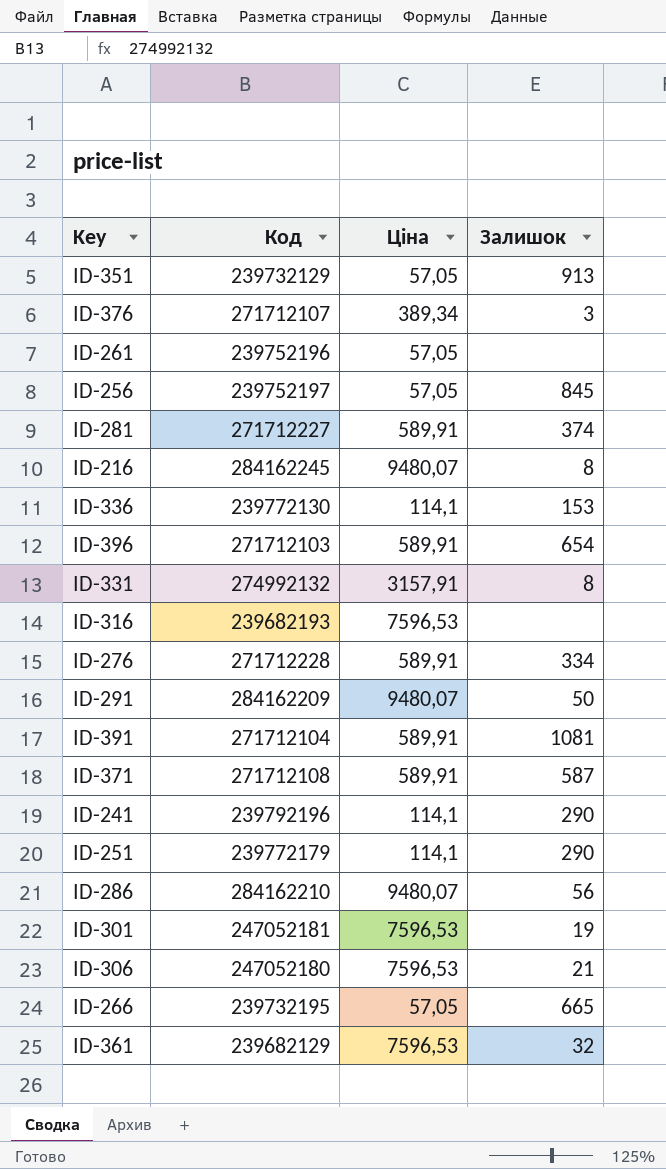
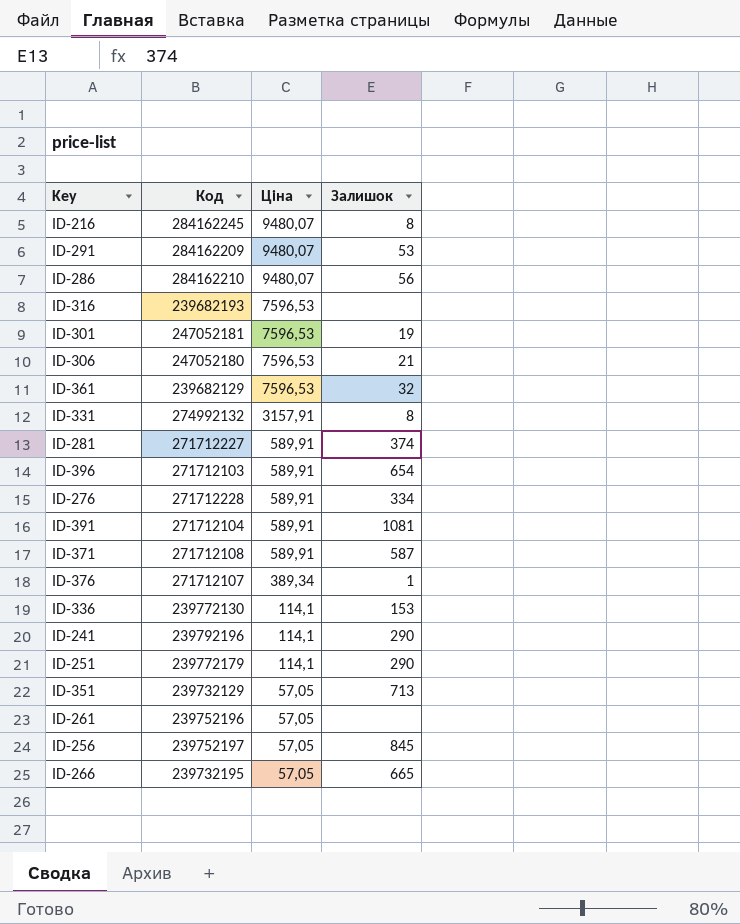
row order: none -> Ціна descending
ID-291 | Залишок: 50 -> 53
ID-376 | Залишок: 3 -> 1
ID-351 | Залишок: 913 -> 713

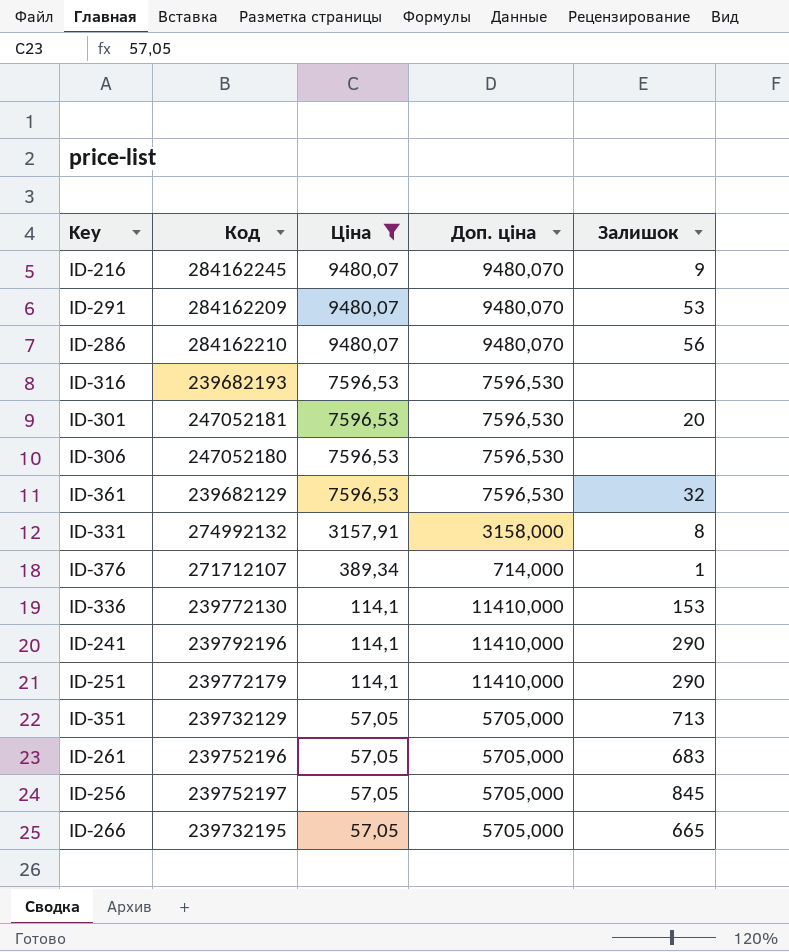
filter: none -> Ціна != 589,91
column Доп. ціна | position: none -> 4
ID-216 | Залишок: 8 -> 9
ID-301 | Залишок: 19 -> 20
ID-306 | Залишок: 21 -> none
ID-261 | Залишок: none -> 683

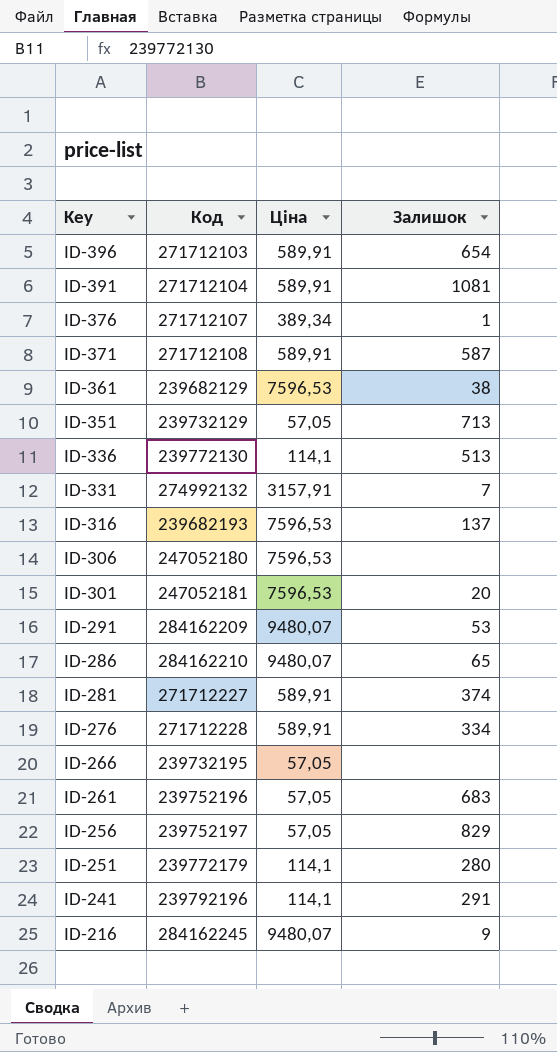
filter: Ціна != 589,91 -> none
row order: Ціна descending -> Key descending
column Доп. ціна | position: 4 -> none
ID-361 | Залишок: 32 -> 38
ID-336 | Залишок: 153 -> 513
ID-331 | Залишок: 8 -> 7
ID-316 | Залишок: none -> 137
ID-286 | Залишок: 56 -> 65
ID-266 | Залишок: 665 -> none
ID-256 | Залишок: 845 -> 829
ID-251 | Залишок: 290 -> 280
ID-241 | Залишок: 290 -> 291

